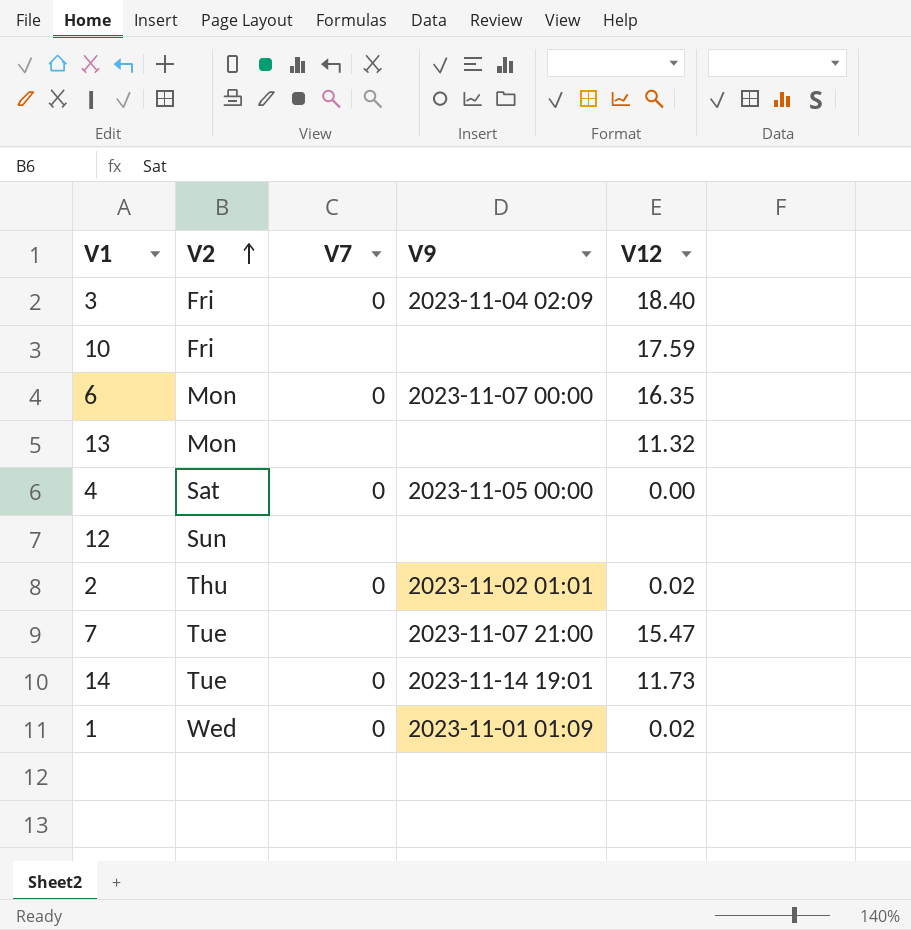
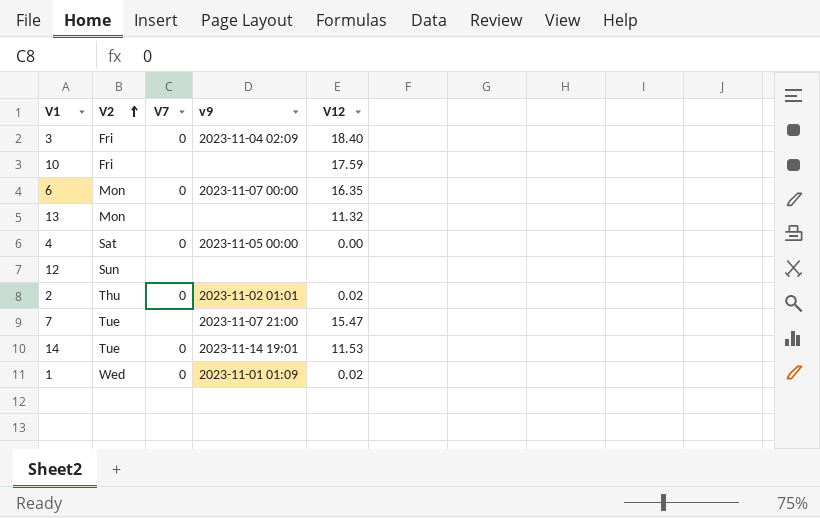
column name: V9 -> v9
14 | V12: 11.73 -> 11.53

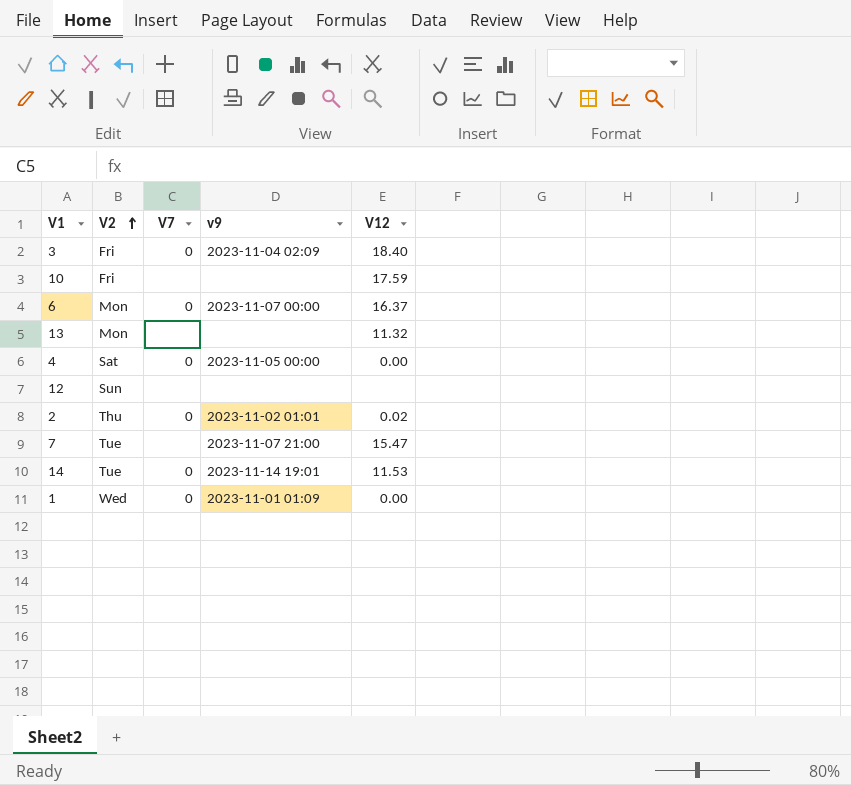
6 | V12: 16.35 -> 16.37
1 | V12: 0.02 -> 0.00

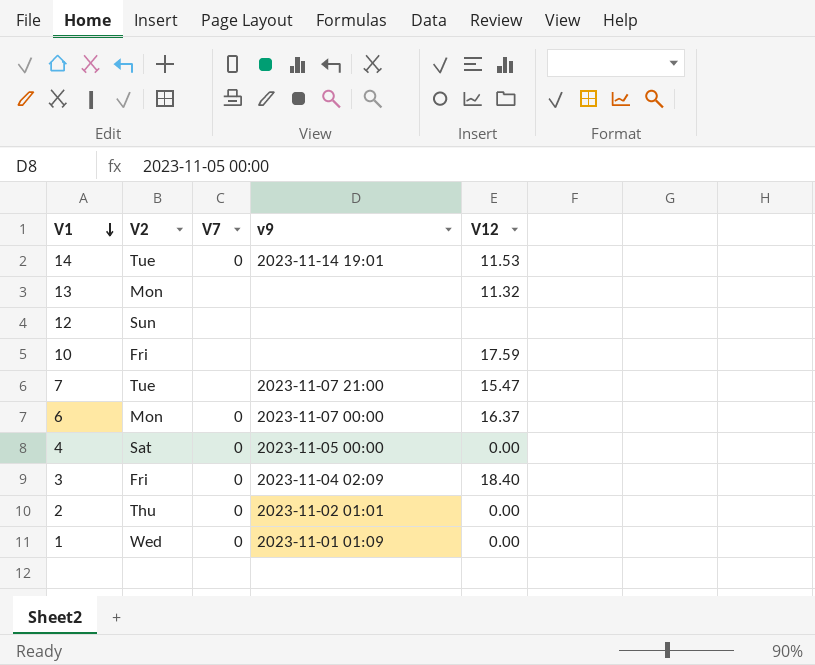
row order: V2 ascending -> V1 descending
2 | V12: 0.02 -> 0.00

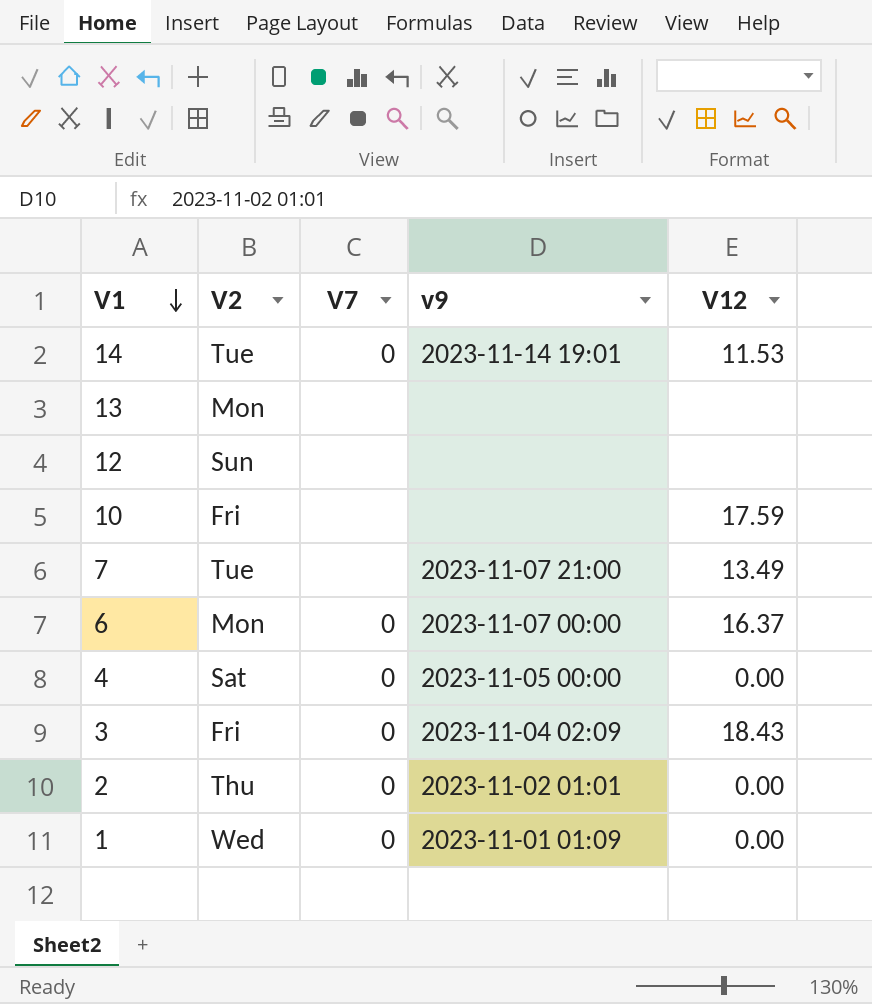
13 | V12: 11.32 -> none
7 | V12: 15.47 -> 13.49
3 | V12: 18.40 -> 18.43

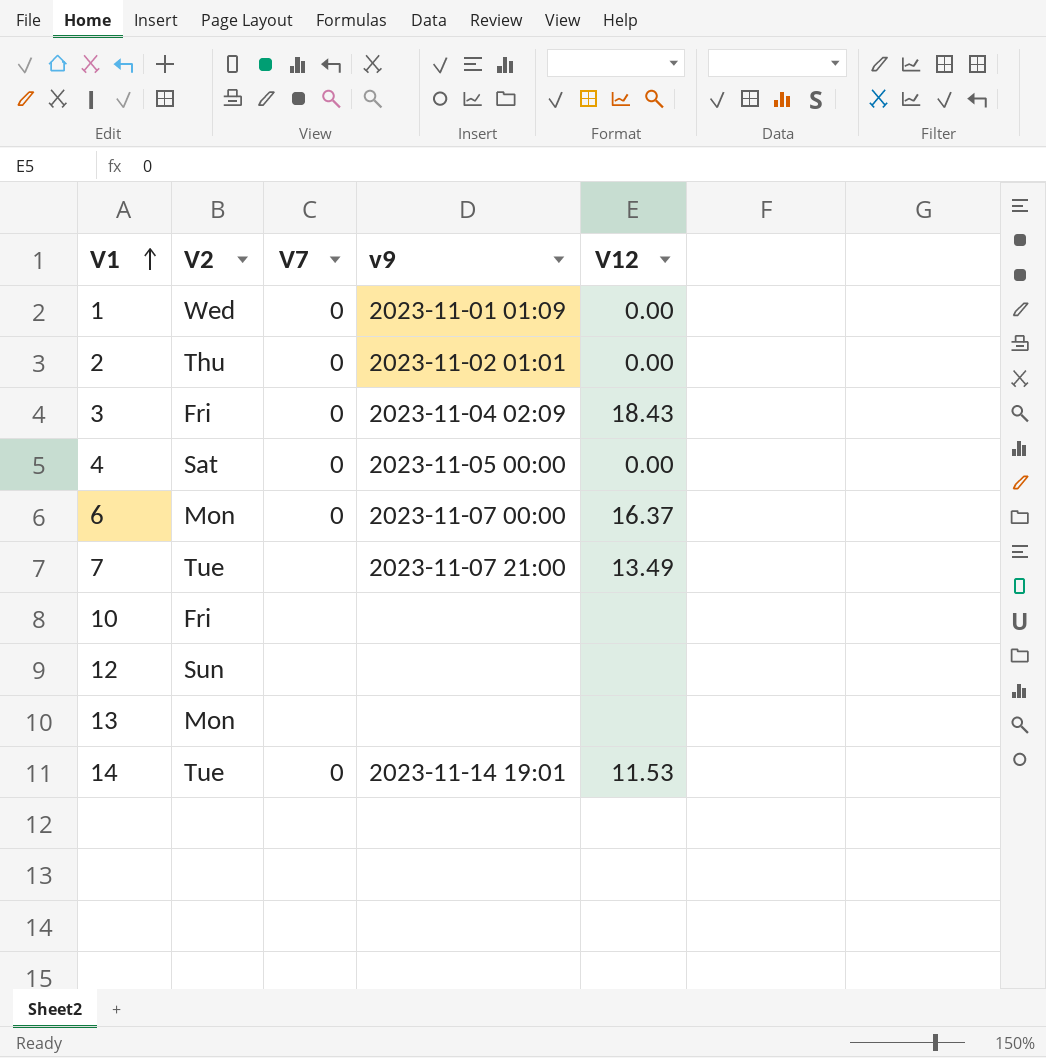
row order: V1 descending -> V1 ascending
10 | V12: 17.59 -> none

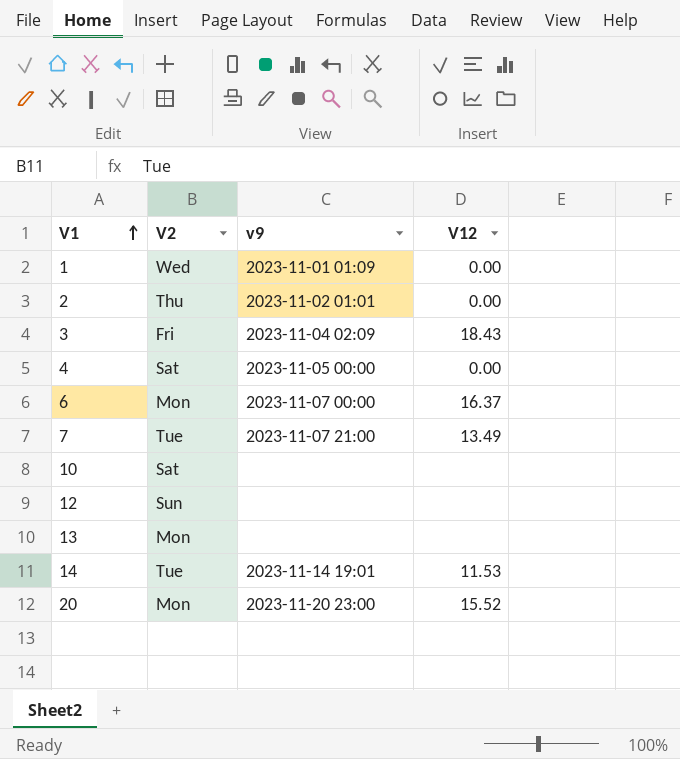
column V7 | position: 3 -> none
10 | V2: Fri -> Sat
row 20: none -> Mon | 2023-11-20 23:00 | 15.52

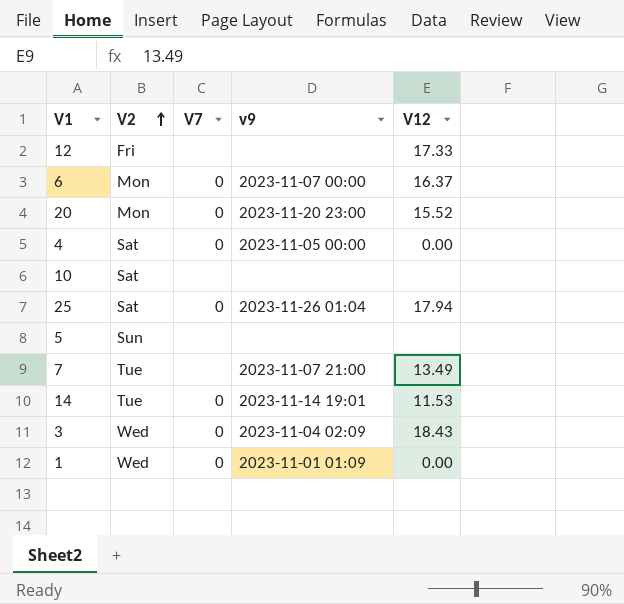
row order: V1 ascending -> V2 ascending
column V7 | position: none -> 3
row 2: Thu | 2023-11-02 01:01 | 0.00 -> none
row 13: Mon | none | none -> none
12 | V2: Sun -> Fri
12 | V12: none -> 17.33
row 25: none -> Sat | 0 | 2023-11-26 01:04 | 17.94
row 5: none -> Sun | none | none | none
3 | V2: Fri -> Wed

